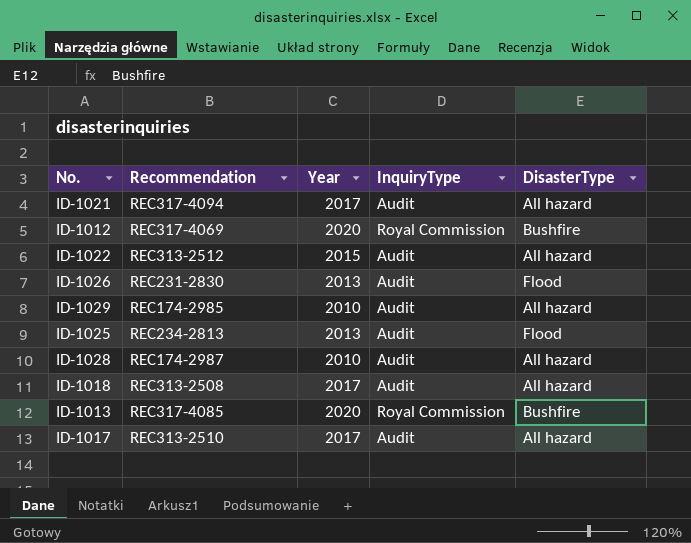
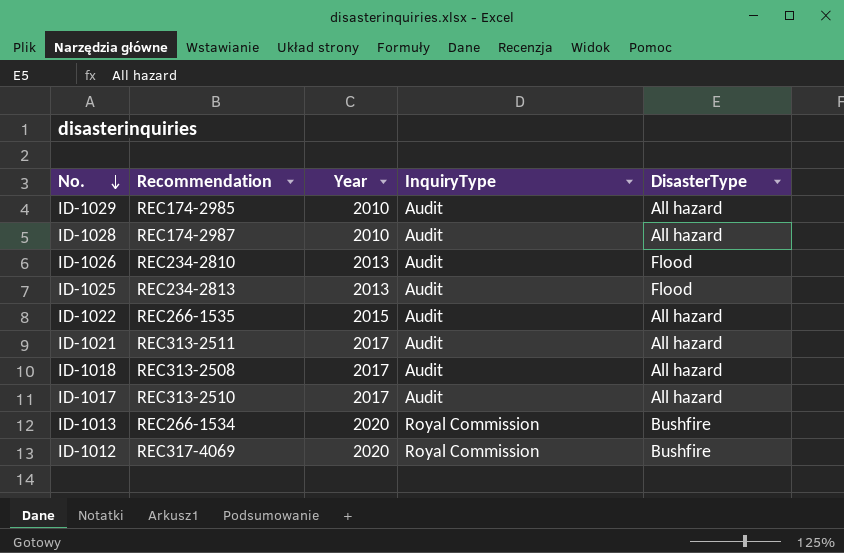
row order: none -> No. descending
ID-1026 | Recommendation: REC231-2830 -> REC234-2810
ID-1022 | Recommendation: REC313-2512 -> REC266-1535
ID-1021 | Recommendation: REC317-4094 -> REC313-2511
ID-1013 | Recommendation: REC317-4085 -> REC266-1534

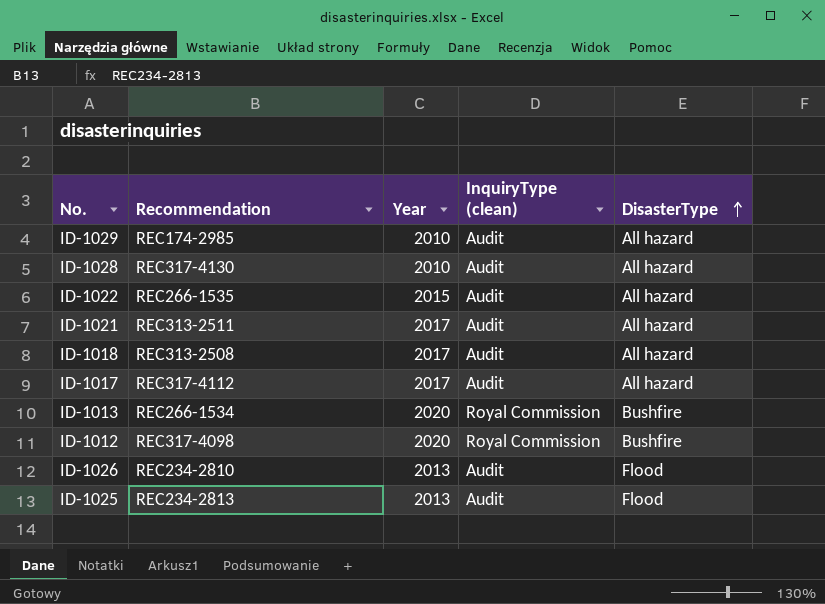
row order: No. descending -> DisasterType ascending
column name: InquiryType -> InquiryType (clean)
ID-1028 | Recommendation: REC174-2987 -> REC317-4130
ID-1017 | Recommendation: REC313-2510 -> REC317-4112
ID-1012 | Recommendation: REC317-4069 -> REC317-4098

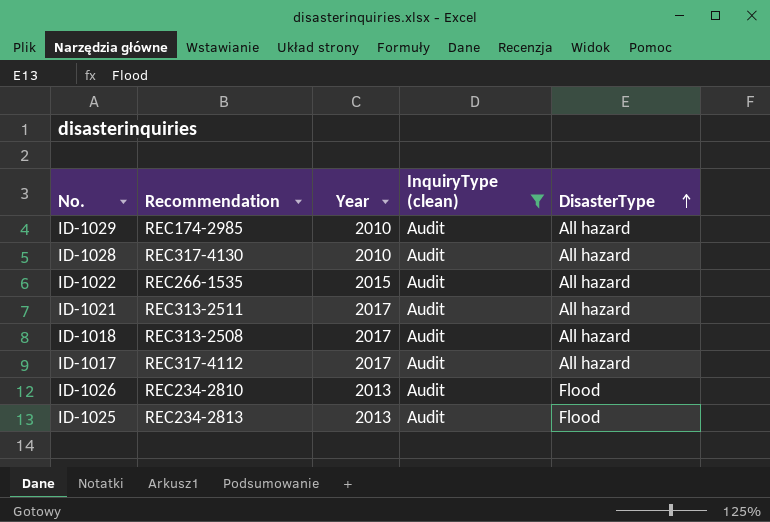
filter: none -> InquiryType (clean) = Audit

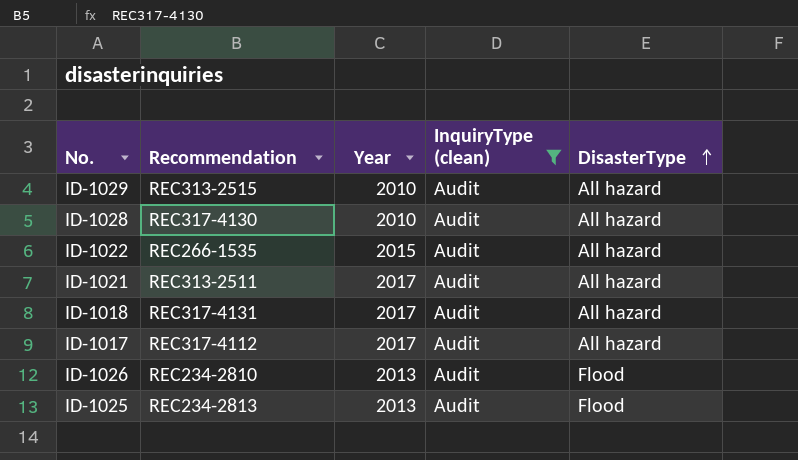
ID-1029 | Recommendation: REC174-2985 -> REC313-2515
ID-1018 | Recommendation: REC313-2508 -> REC317-4131

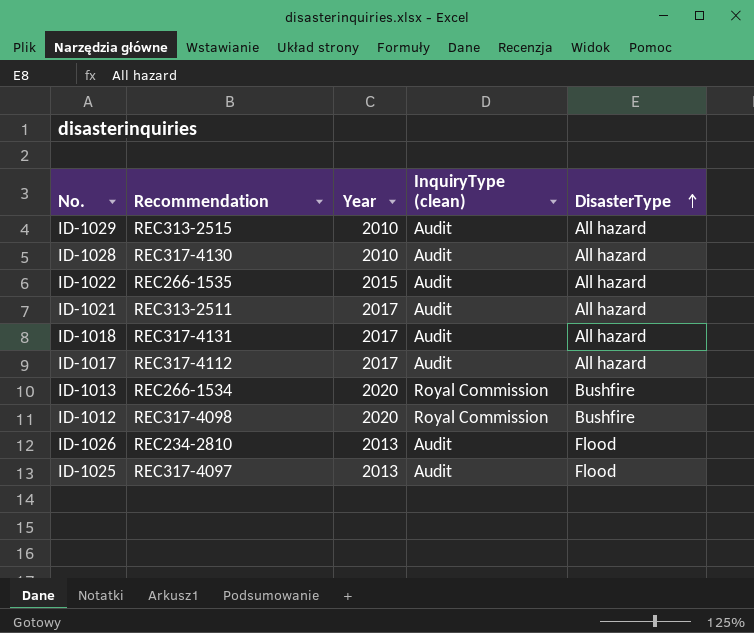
filter: InquiryType (clean) = Audit -> none
ID-1025 | Recommendation: REC234-2813 -> REC317-4097

